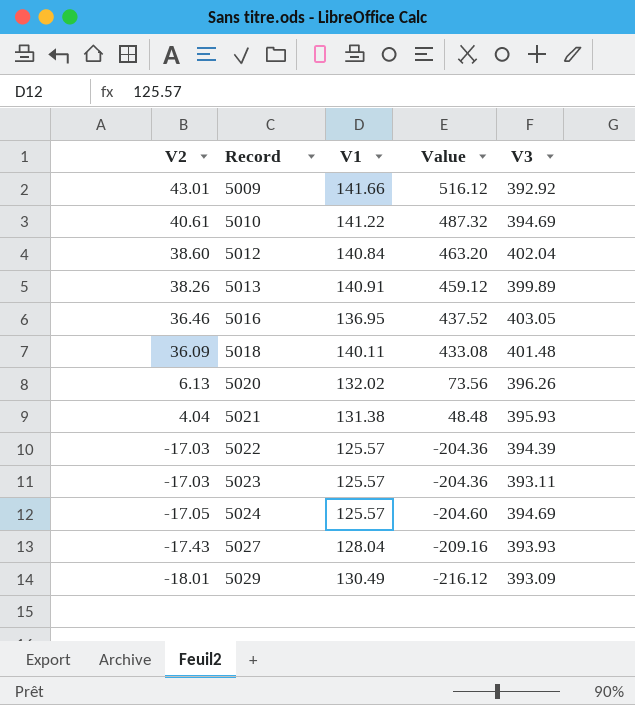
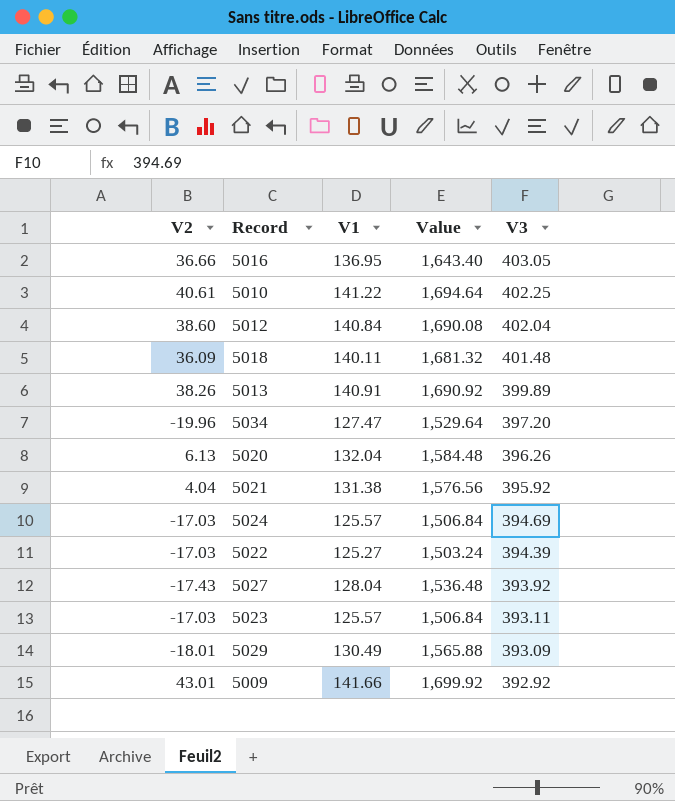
row order: V2 descending -> V3 descending
column Value | formula: [V2] * 12 -> [V1] * 12
5016 | V2: 36.46 -> 36.66
5010 | V3: 394.69 -> 402.25
row 5034: none -> -19.96 | 127.47 | 1,529.64 | 397.20
5020 | V1: 132.02 -> 132.04
5021 | V3: 395.93 -> 395.92
5024 | V2: -17.05 -> -17.03
5022 | V1: 125.57 -> 125.27
5027 | V3: 393.93 -> 393.92

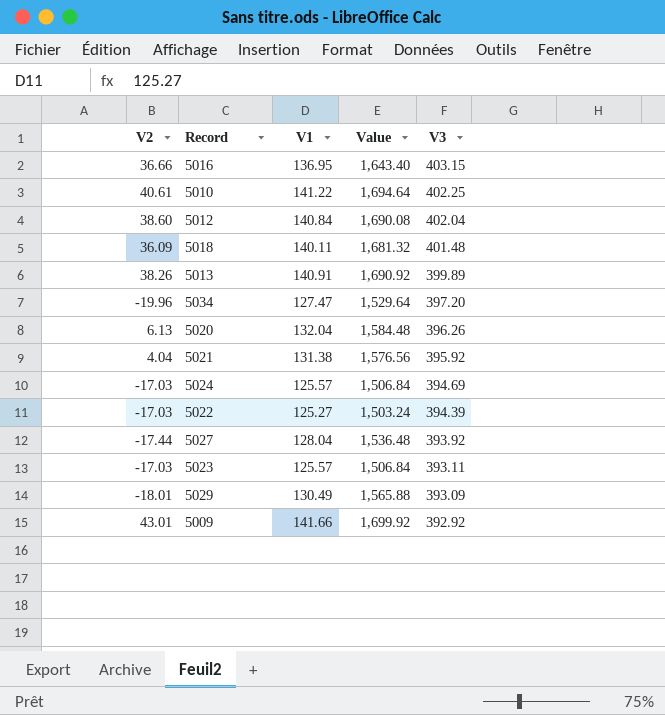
5016 | V3: 403.05 -> 403.15
5027 | V2: -17.43 -> -17.44

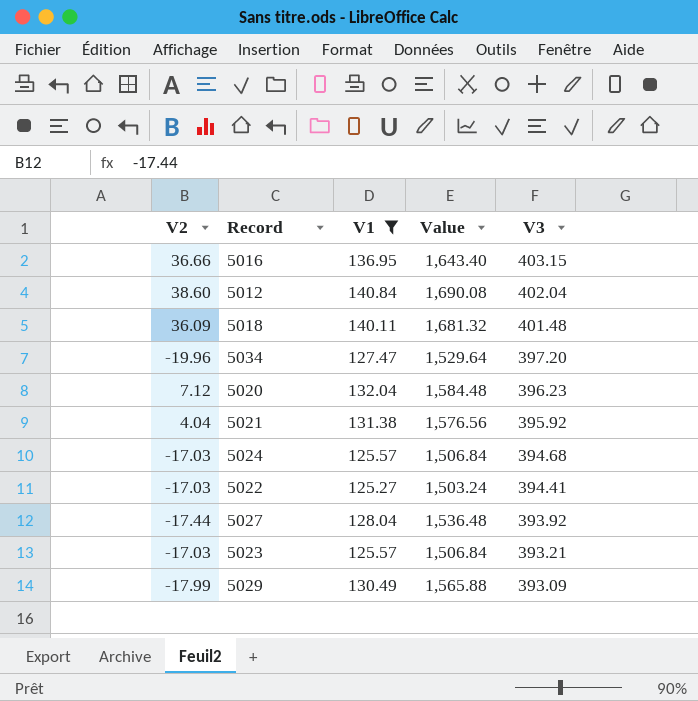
filter: none -> V1 <= 140.84
5020 | V2: 6.13 -> 7.12
5020 | V3: 396.26 -> 396.23
5024 | V3: 394.69 -> 394.68
5022 | V3: 394.39 -> 394.41
5023 | V3: 393.11 -> 393.21
5029 | V2: -18.01 -> -17.99

